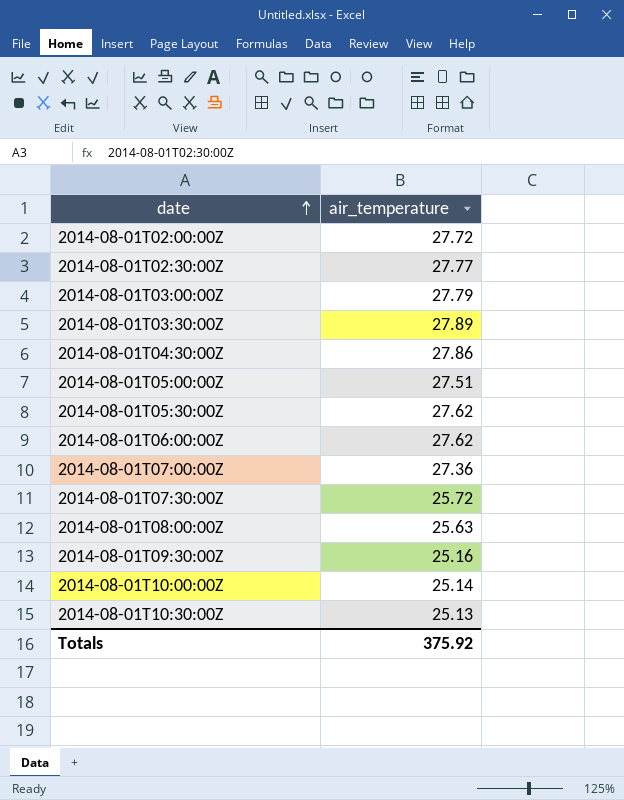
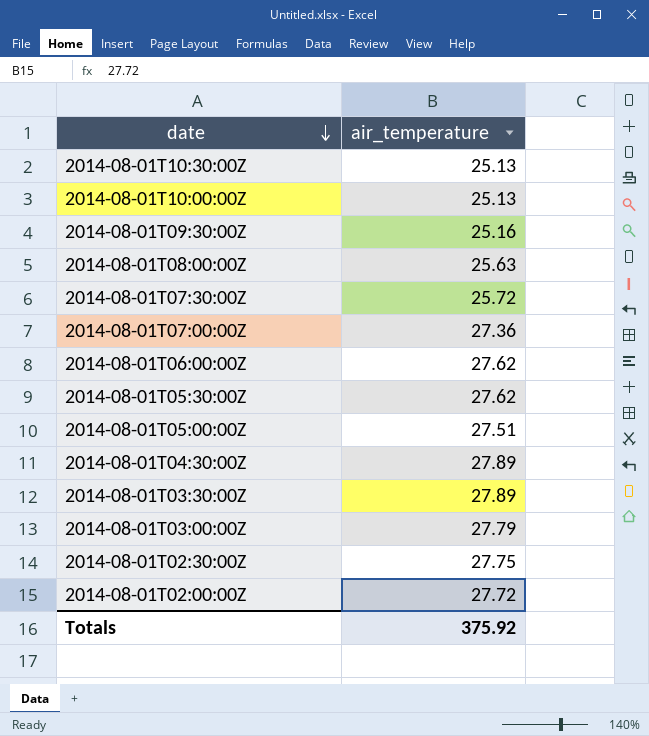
row order: date ascending -> date descending
2014-08-01T10:00:00Z | air_temperature: 25.14 -> 25.13
2014-08-01T04:30:00Z | air_temperature: 27.86 -> 27.89
2014-08-01T02:30:00Z | air_temperature: 27.77 -> 27.75

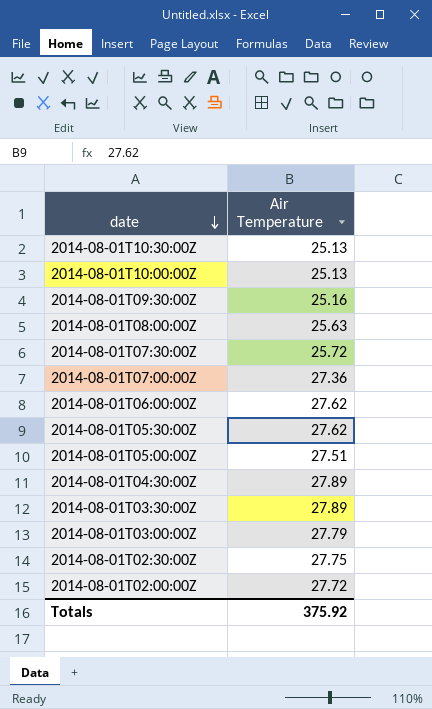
column name: air_temperature -> Air Temperature

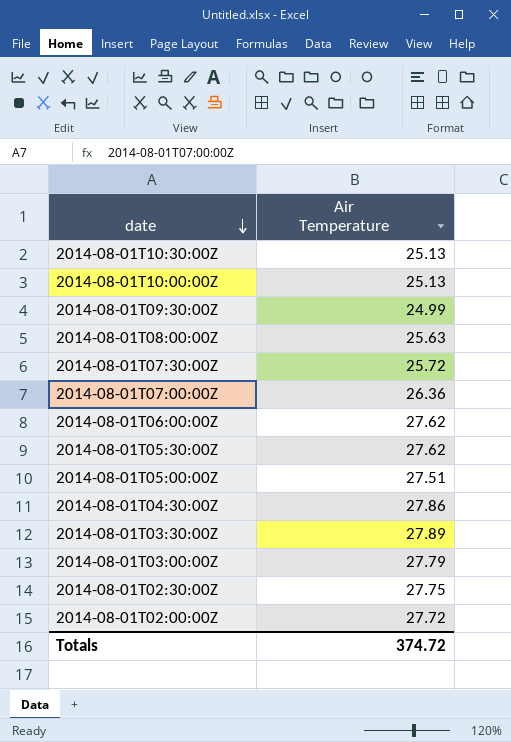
2014-08-01T09:30:00Z | Air Temperature: 25.16 -> 24.99
2014-08-01T07:00:00Z | Air Temperature: 27.36 -> 26.36
2014-08-01T04:30:00Z | Air Temperature: 27.89 -> 27.86
Totals | Air Temperature: 375.92 -> 374.72

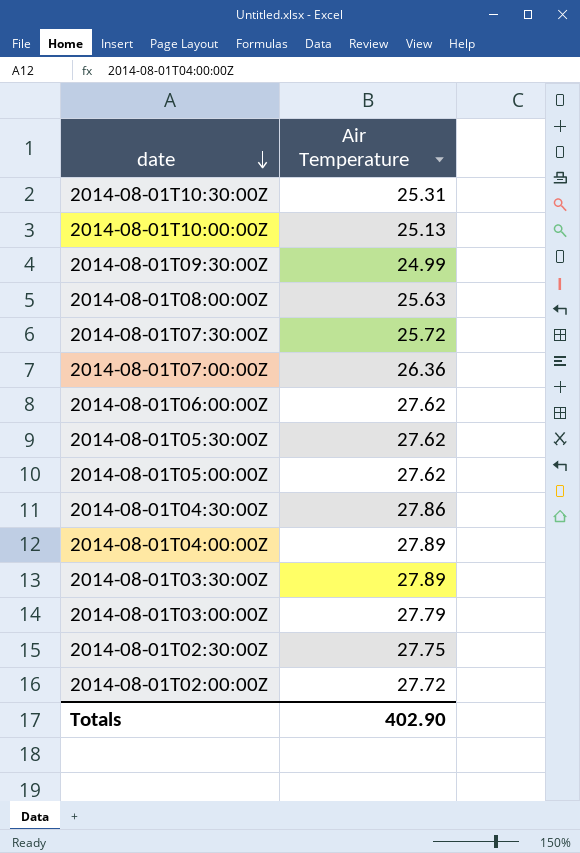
2014-08-01T10:30:00Z | Air Temperature: 25.13 -> 25.31
2014-08-01T05:00:00Z | Air Temperature: 27.51 -> 27.62
row 2014-08-01T04:00:00Z: none -> 27.89
Totals | Air Temperature: 374.72 -> 402.90

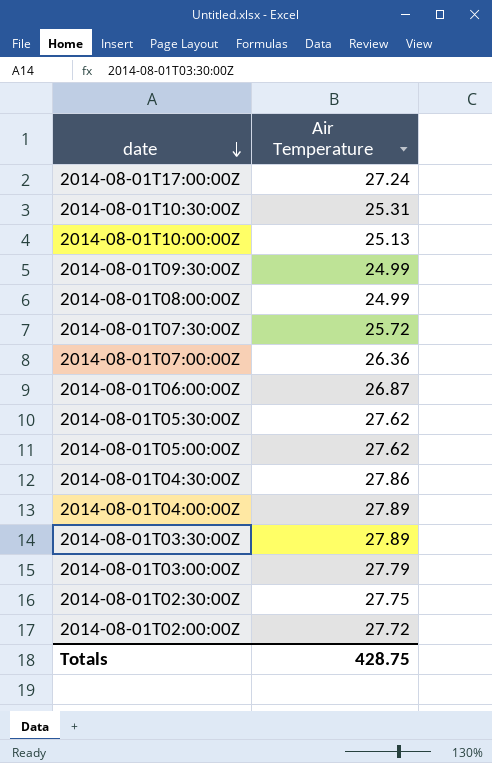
row 2014-08-01T17:00:00Z: none -> 27.24
2014-08-01T08:00:00Z | Air Temperature: 25.63 -> 24.99
2014-08-01T06:00:00Z | Air Temperature: 27.62 -> 26.87
Totals | Air Temperature: 402.90 -> 428.75

